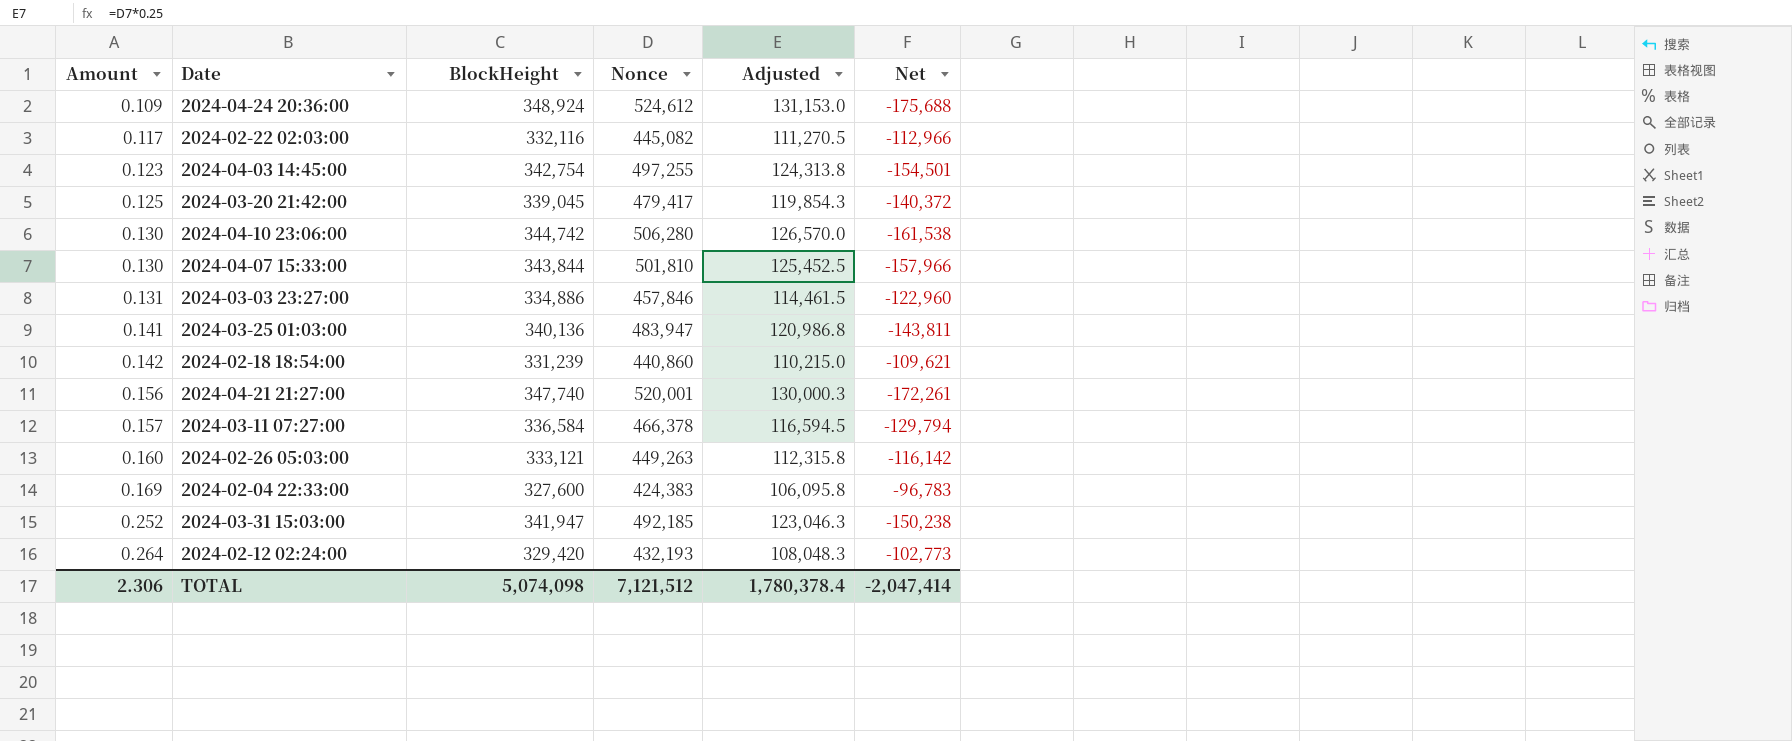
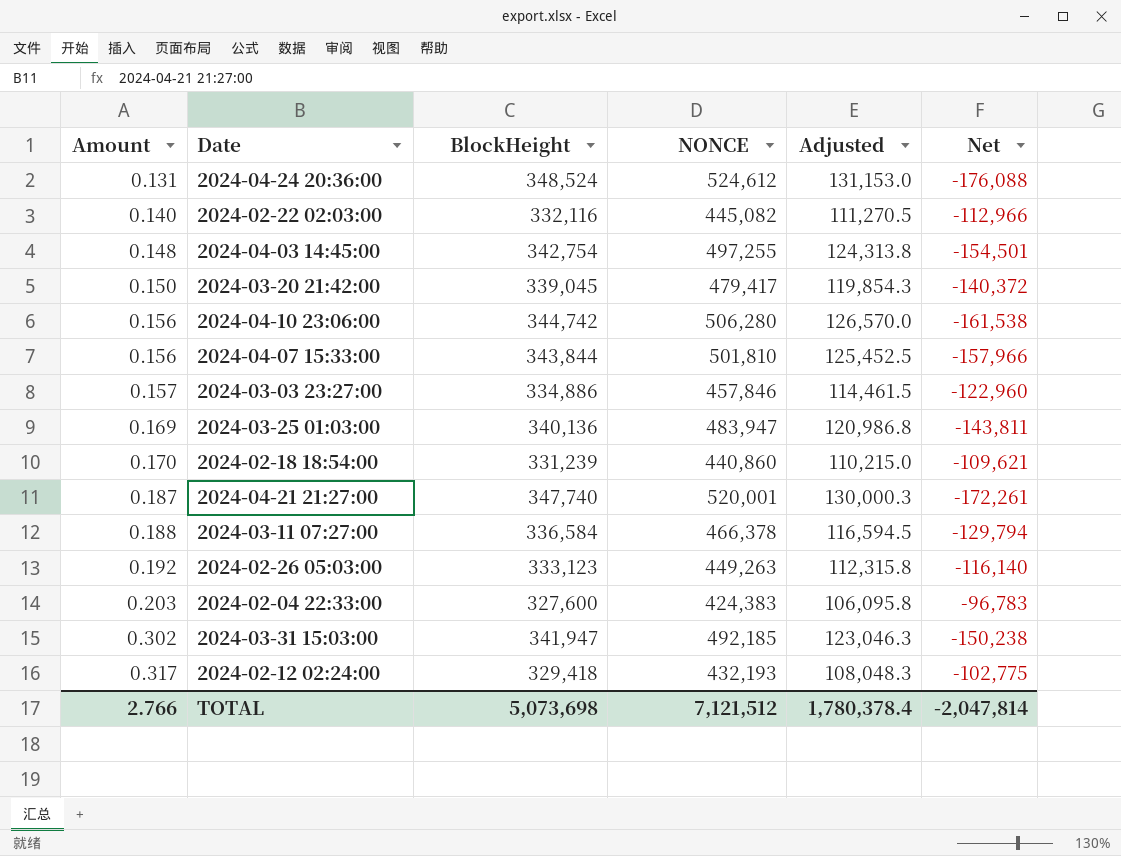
column name: Nonce -> NONCE
2024-04-24 20:36:00 | Amount: 0.109 -> 0.131
2024-04-24 20:36:00 | BlockHeight: 348,924 -> 348,524
2024-04-24 20:36:00 | Net: -175,688 -> -176,088
2024-02-22 02:03:00 | Amount: 0.117 -> 0.140
2024-04-03 14:45:00 | Amount: 0.123 -> 0.148
2024-03-20 21:42:00 | Amount: 0.125 -> 0.150
2024-04-10 23:06:00 | Amount: 0.130 -> 0.156
2024-04-07 15:33:00 | Amount: 0.130 -> 0.156
2024-03-03 23:27:00 | Amount: 0.131 -> 0.157
2024-03-25 01:03:00 | Amount: 0.141 -> 0.169
2024-02-18 18:54:00 | Amount: 0.142 -> 0.170
2024-04-21 21:27:00 | Amount: 0.156 -> 0.187
2024-03-11 07:27:00 | Amount: 0.157 -> 0.188
2024-02-26 05:03:00 | Amount: 0.160 -> 0.192
2024-02-26 05:03:00 | BlockHeight: 333,121 -> 333,123
2024-02-26 05:03:00 | Net: -116,142 -> -116,140
2024-02-04 22:33:00 | Amount: 0.169 -> 0.203
2024-03-31 15:03:00 | Amount: 0.252 -> 0.302
2024-02-12 02:24:00 | Amount: 0.264 -> 0.317
2024-02-12 02:24:00 | BlockHeight: 329,420 -> 329,418
2024-02-12 02:24:00 | Net: -102,773 -> -102,775
TOTAL | Amount: 2.306 -> 2.766
TOTAL | BlockHeight: 5,074,098 -> 5,073,698
TOTAL | Net: -2,047,414 -> -2,047,814

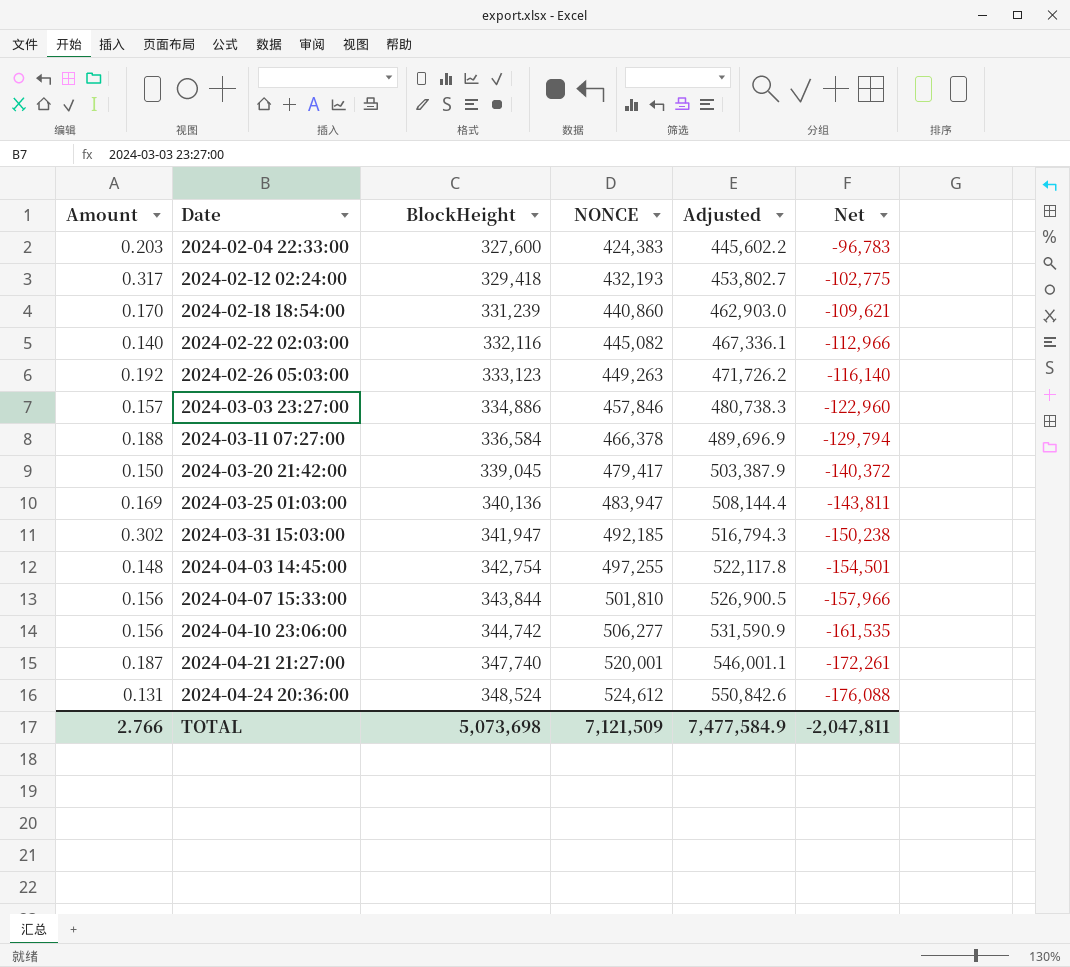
row order: Amount ascending -> Date ascending
column Adjusted | formula: [NONCE] * 0.25 -> [NONCE] * 1.05
2024-04-10 23:06:00 | NONCE: 506,280 -> 506,277
2024-04-10 23:06:00 | Net: -161,538 -> -161,535
TOTAL | NONCE: 7,121,512 -> 7,121,509
TOTAL | Adjusted: 1,780,378.4 -> 7,477,584.9
TOTAL | Net: -2,047,814 -> -2,047,811

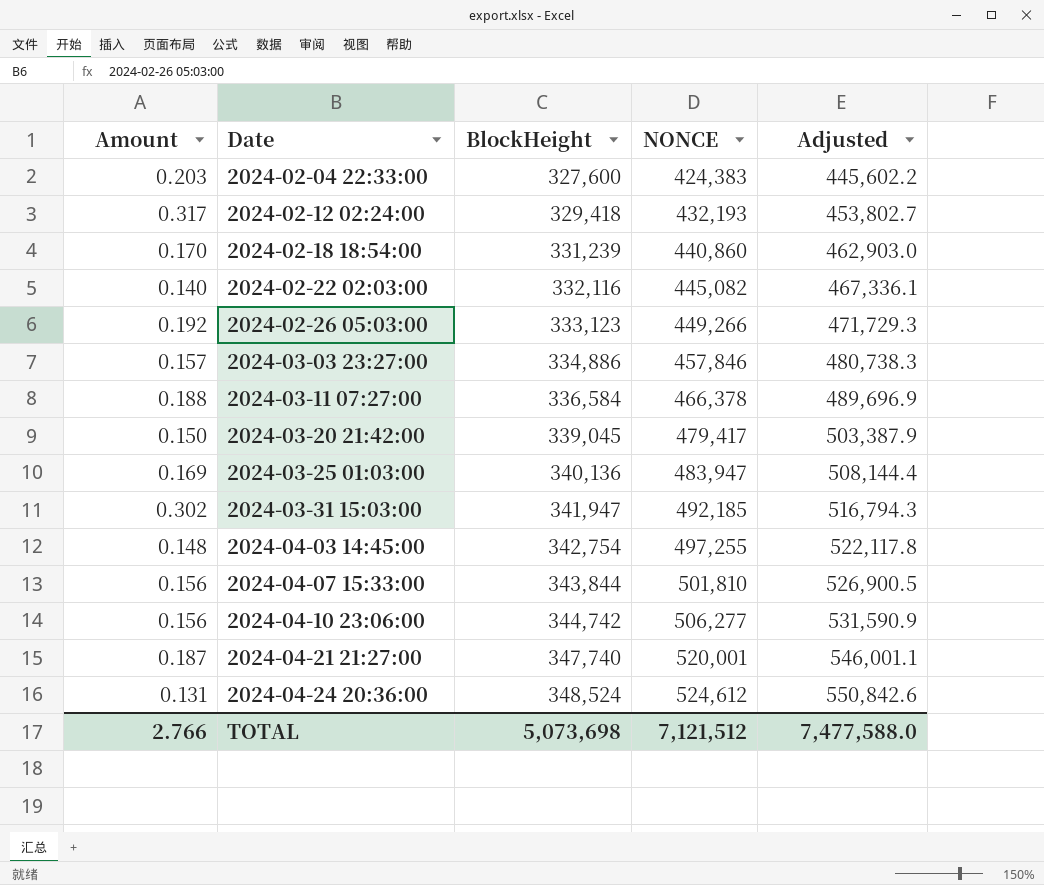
column Net | formula: [BlockHeight] - [NONCE] -> none
2024-02-26 05:03:00 | NONCE: 449,263 -> 449,266
2024-02-26 05:03:00 | Adjusted: 471,726.2 -> 471,729.3
TOTAL | NONCE: 7,121,509 -> 7,121,512
TOTAL | Adjusted: 7,477,584.9 -> 7,477,588.0

